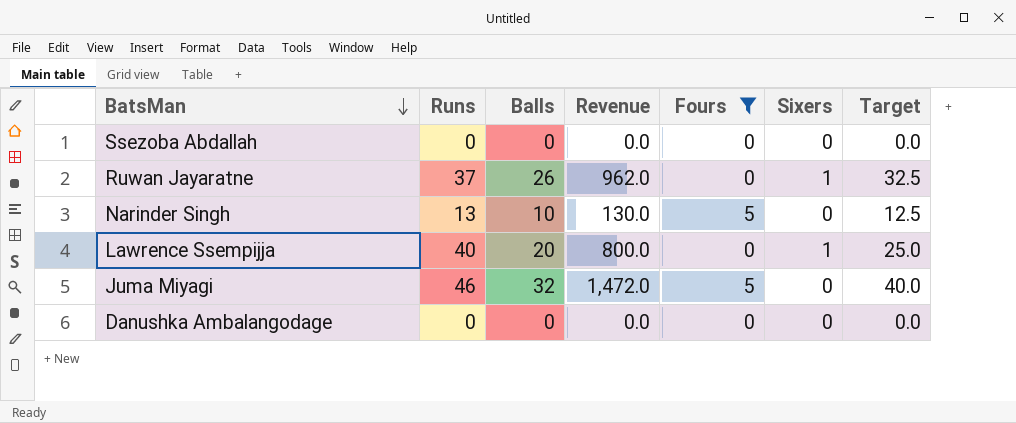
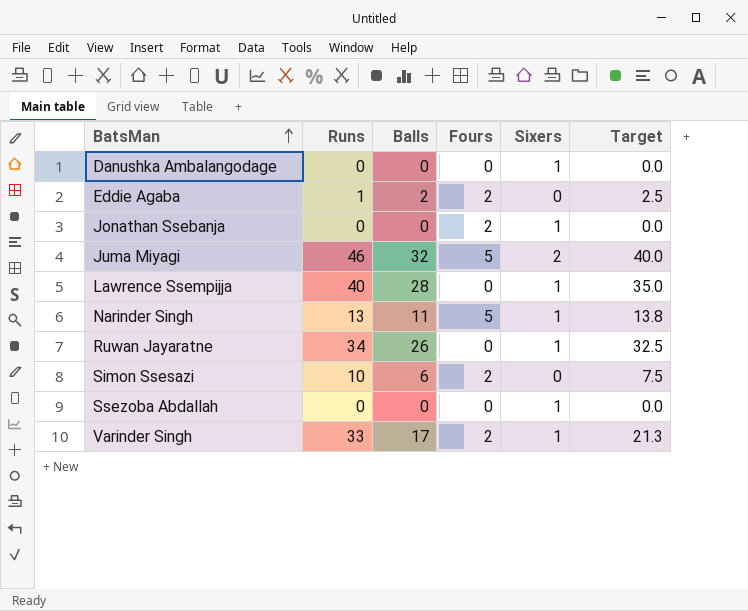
filter: Fours != 2 -> none
row order: BatsMan descending -> BatsMan ascending
column Revenue | formula: [Runs] * [Balls] -> none
Danushka Ambalangodage | Sixers: 0 -> 1
Juma Miyagi | Sixers: 0 -> 2
Lawrence Ssempijja | Balls: 20 -> 28
Lawrence Ssempijja | Target: 25.0 -> 35.0
Narinder Singh | Balls: 10 -> 11
Narinder Singh | Sixers: 0 -> 1
Narinder Singh | Target: 12.5 -> 13.8
Ruwan Jayaratne | Runs: 37 -> 34
Ssezoba Abdallah | Sixers: 0 -> 1

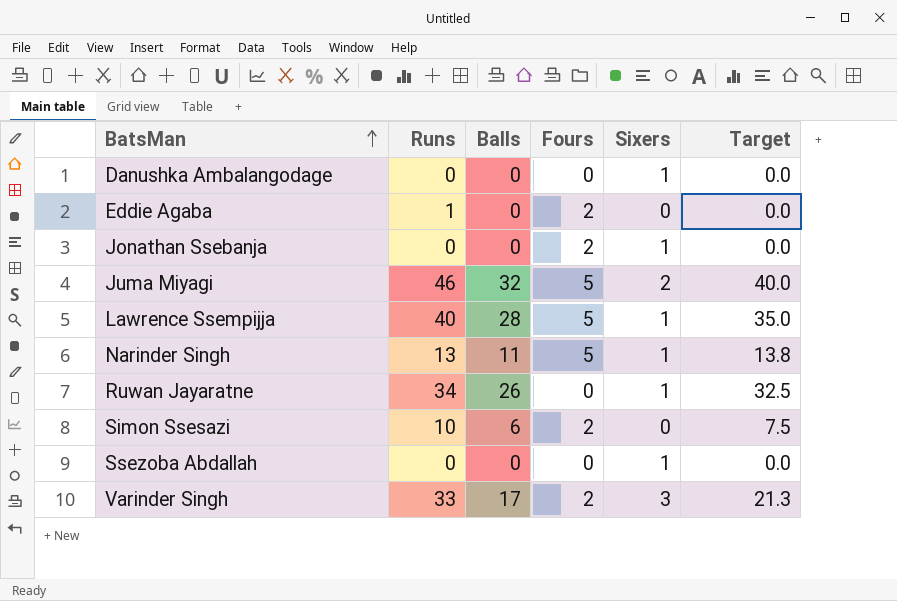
Eddie Agaba | Balls: 2 -> 0
Eddie Agaba | Target: 2.5 -> 0.0
Lawrence Ssempijja | Fours: 0 -> 5
Varinder Singh | Sixers: 1 -> 3

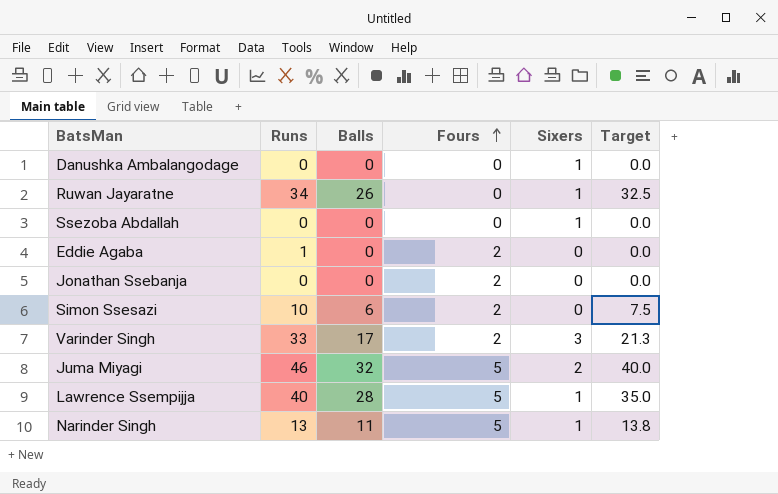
row order: BatsMan ascending -> Fours ascending
Jonathan Ssebanja | Sixers: 1 -> 0

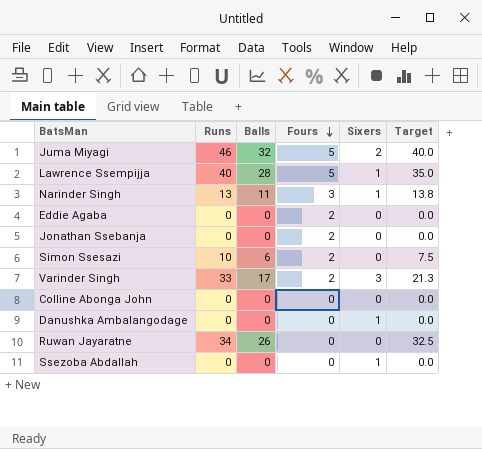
row order: Fours ascending -> Fours descending
Narinder Singh | Fours: 5 -> 3
Eddie Agaba | Runs: 1 -> 0
row Colline Abonga John: none -> 0 | 0 | 0 | 0 | 0.0
Ruwan Jayaratne | Sixers: 1 -> 0

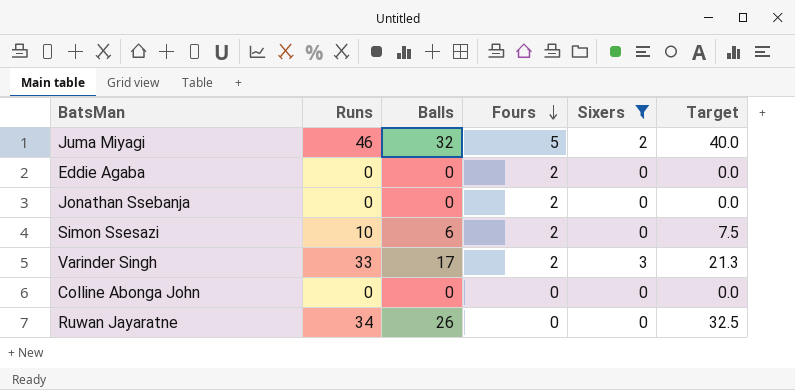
filter: none -> Sixers != 1

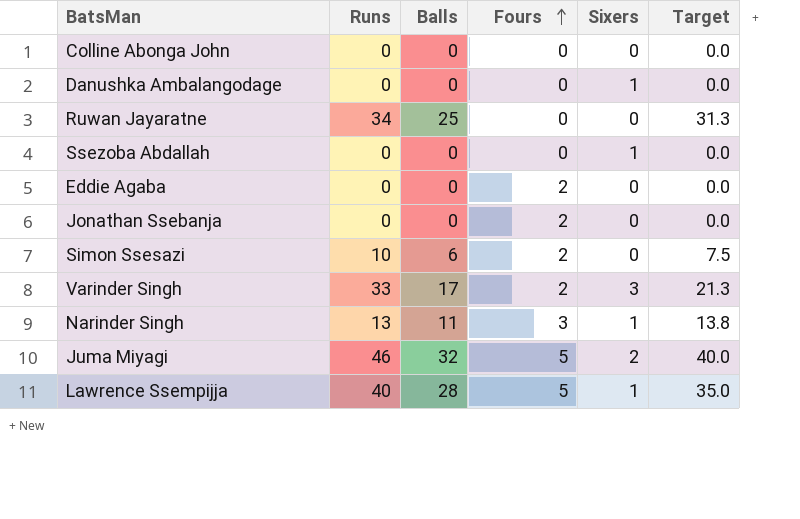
filter: Sixers != 1 -> none
row order: Fours descending -> Fours ascending
Ruwan Jayaratne | Balls: 26 -> 25
Ruwan Jayaratne | Target: 32.5 -> 31.3

